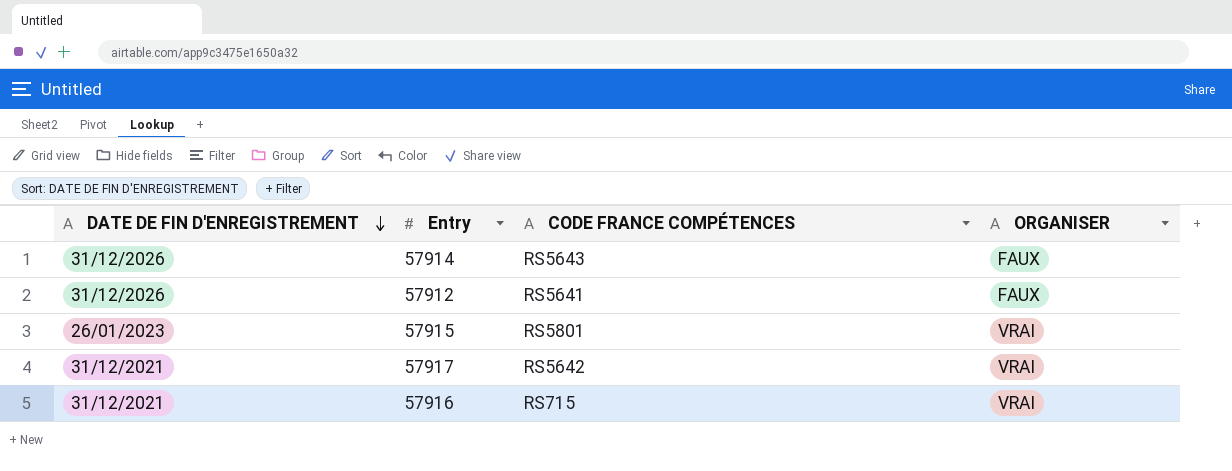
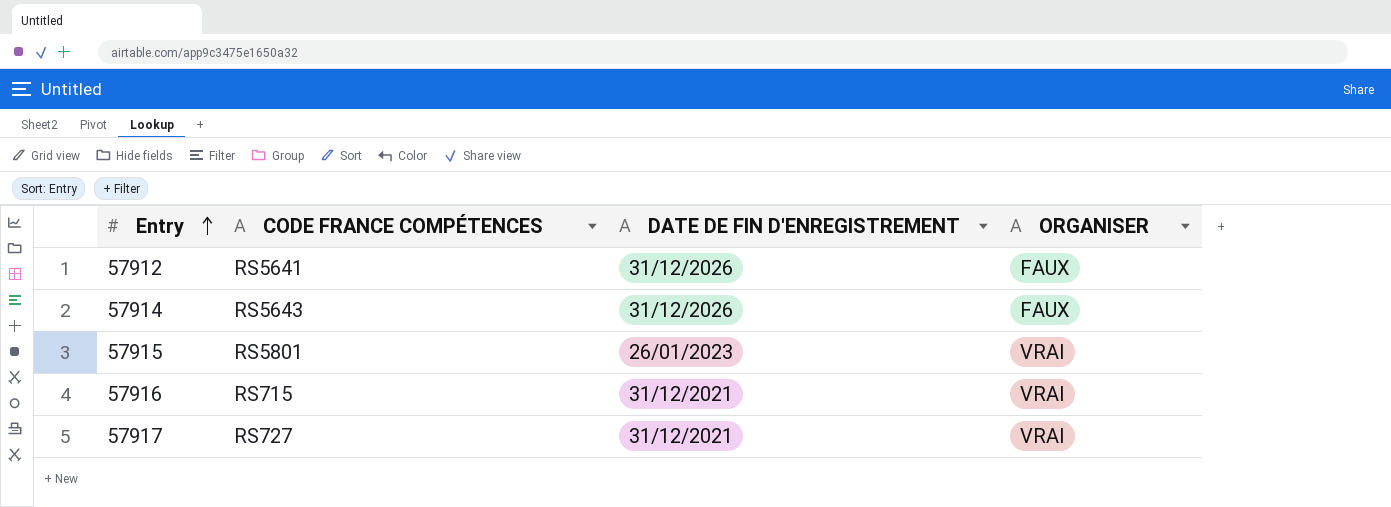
row order: DATE DE FIN D'ENREGISTREMENT descending -> Entry ascending
column DATE DE FIN D'ENREGISTREMENT | position: 1 -> 3
57917 | CODE FRANCE COMPÉTENCES: RS5642 -> RS727

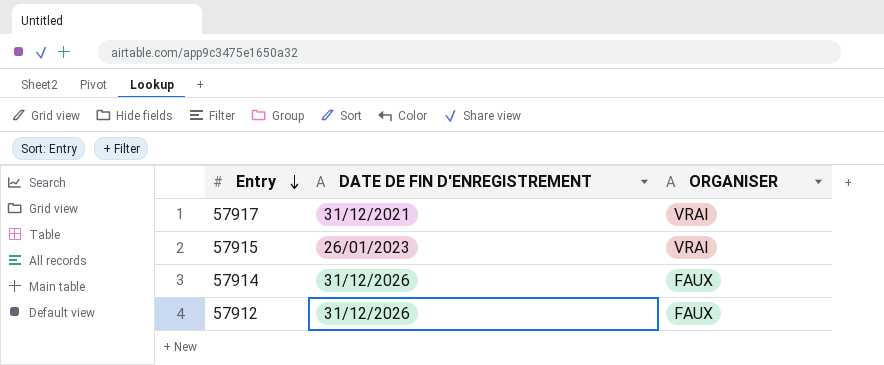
row order: Entry ascending -> Entry descending
column CODE FRANCE COMPÉTENCES | position: 2 -> none
row 57916: RS715 | 31/12/2021 | VRAI -> none

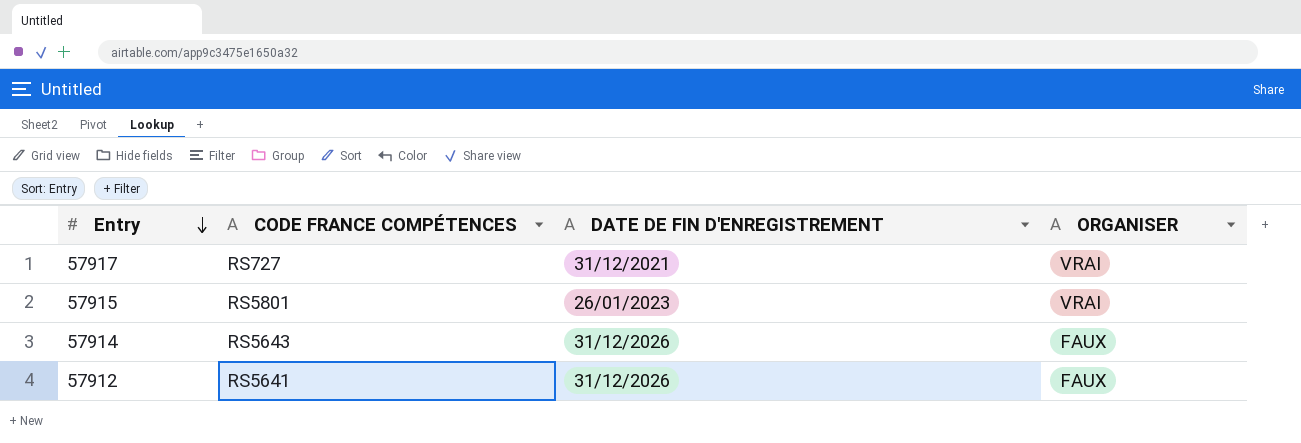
column CODE FRANCE COMPÉTENCES | position: none -> 2

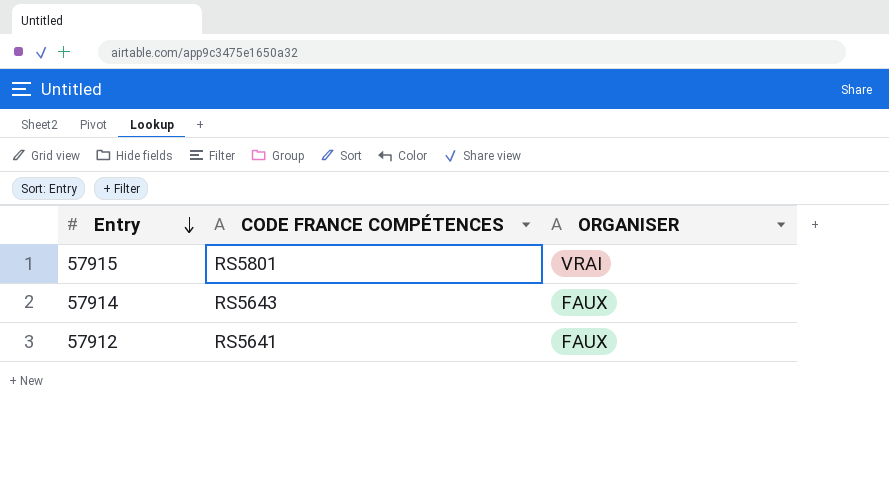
column DATE DE FIN D'ENREGISTREMENT | position: 3 -> none
row 57917: RS727 | 31/12/2021 | VRAI -> none

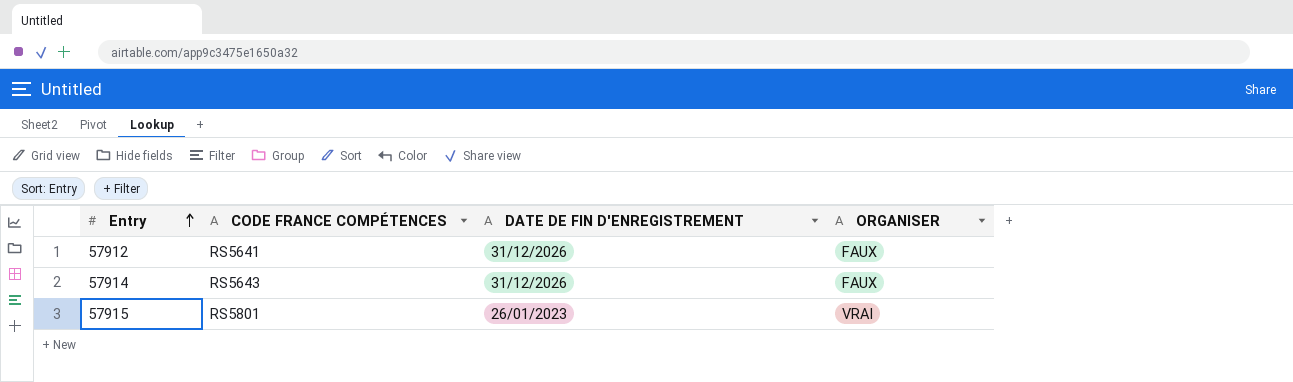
row order: Entry descending -> Entry ascending
column DATE DE FIN D'ENREGISTREMENT | position: none -> 3

